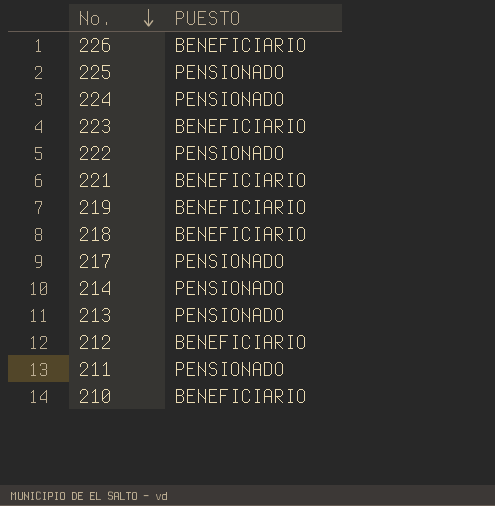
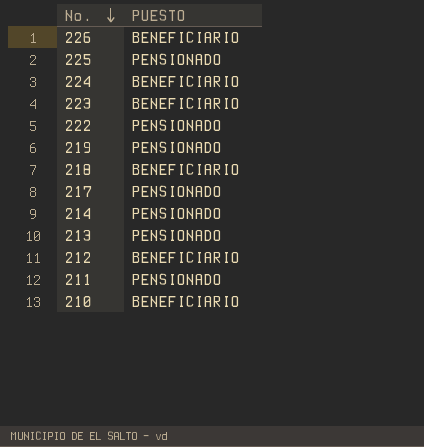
row 221: BENEFICIARIO -> none
224 | PUESTO: PENSIONADO -> BENEFICIARIO
219 | PUESTO: BENEFICIARIO -> PENSIONADO

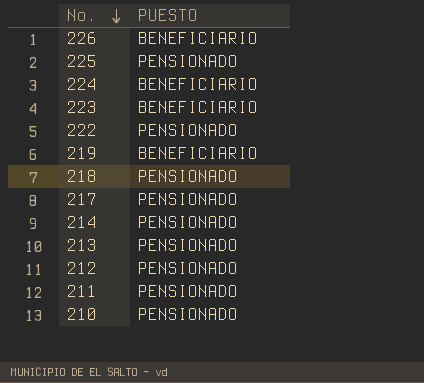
219 | PUESTO: PENSIONADO -> BENEFICIARIO
218 | PUESTO: BENEFICIARIO -> PENSIONADO
212 | PUESTO: BENEFICIARIO -> PENSIONADO
210 | PUESTO: BENEFICIARIO -> PENSIONADO

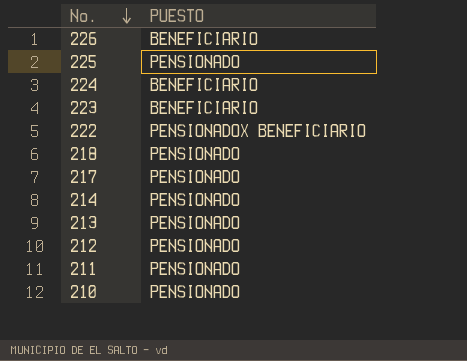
row 219: BENEFICIARIO -> none
222 | PUESTO: PENSIONADO -> PENSIONADOX BENEFICIARIO

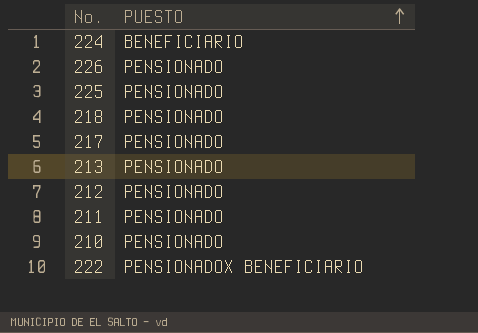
row order: No. descending -> PUESTO ascending
row 223: BENEFICIARIO -> none
row 214: PENSIONADO -> none
226 | PUESTO: BENEFICIARIO -> PENSIONADO

